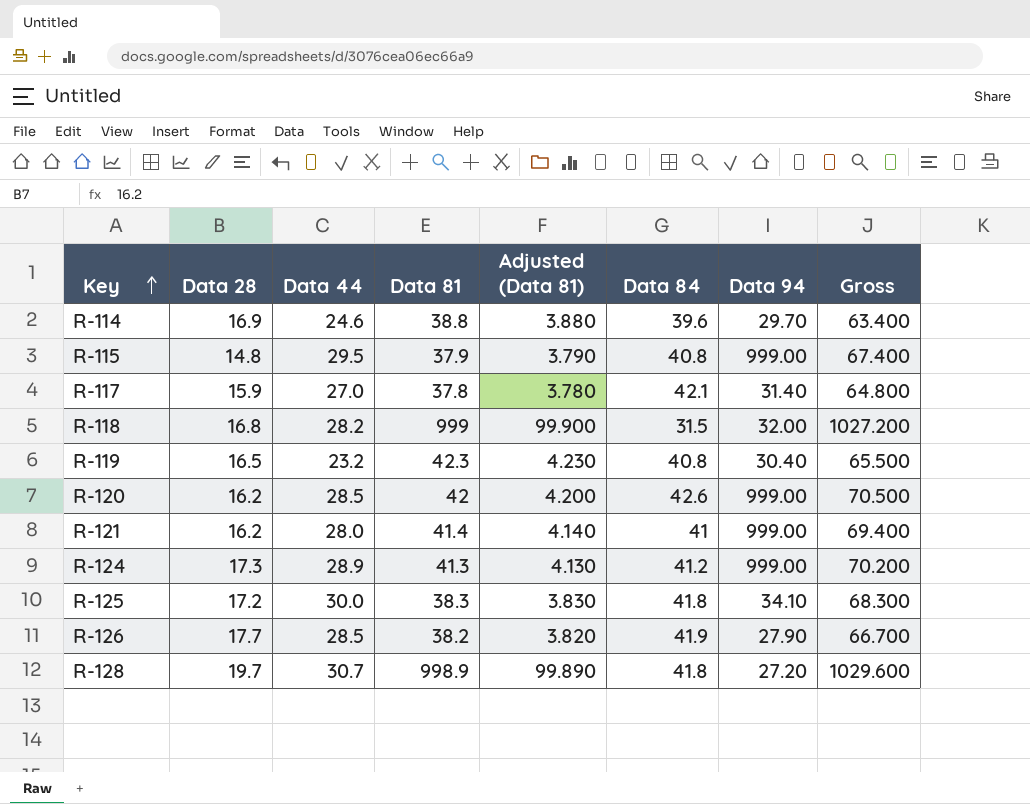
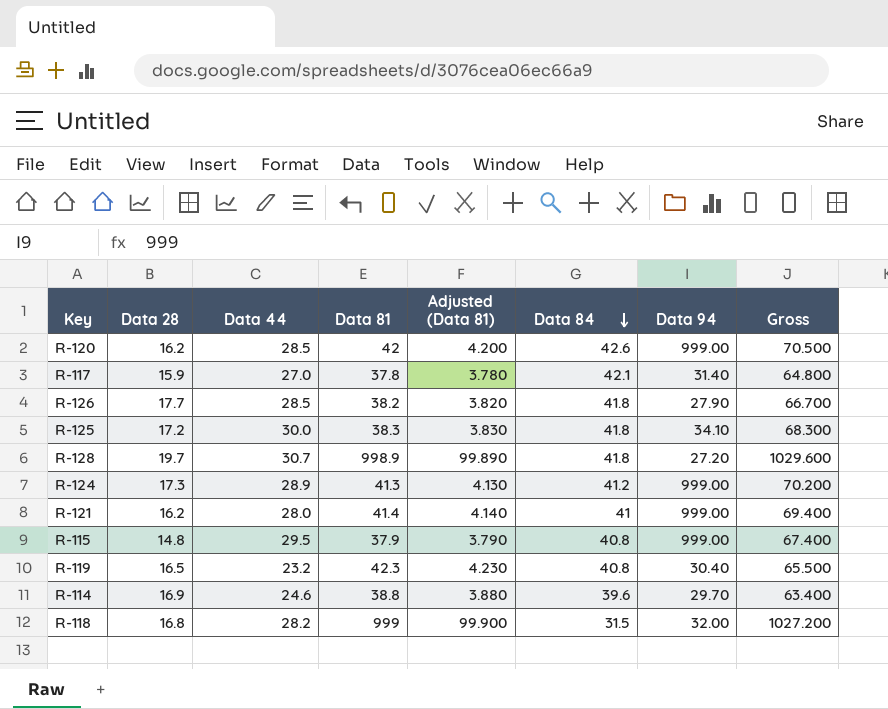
row order: Key ascending -> Data 84 descending
R-126 | Data 84: 41.9 -> 41.8

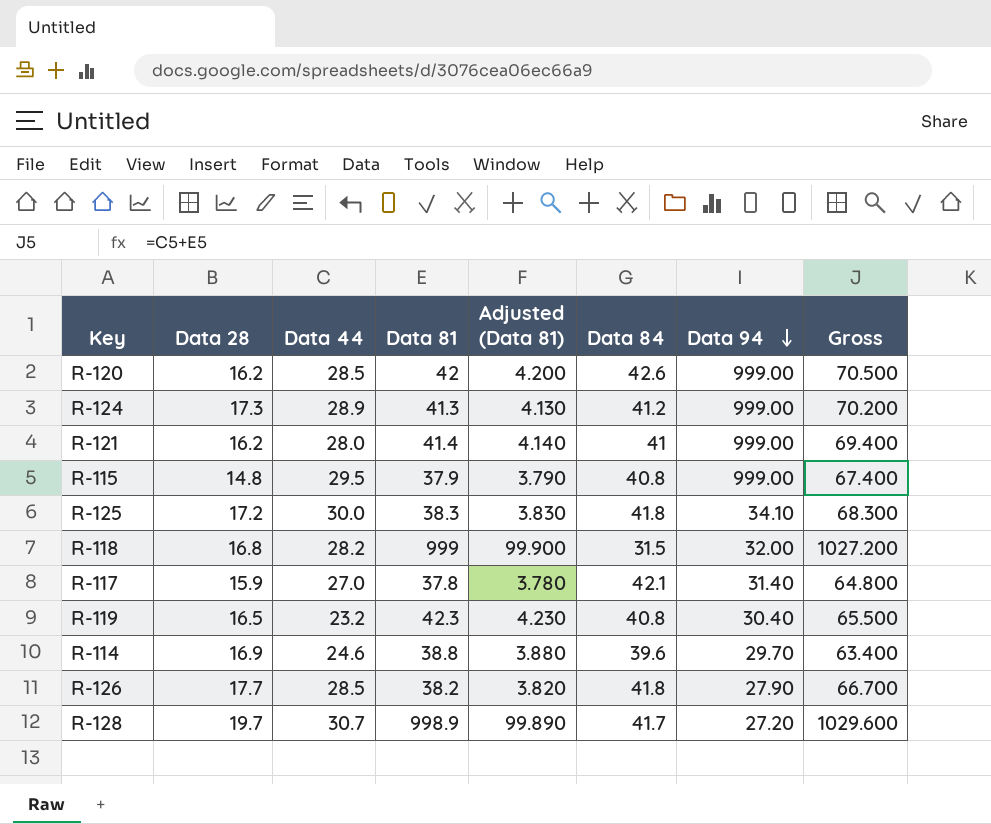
row order: Data 84 descending -> Data 94 descending
R-128 | Data 84: 41.8 -> 41.7

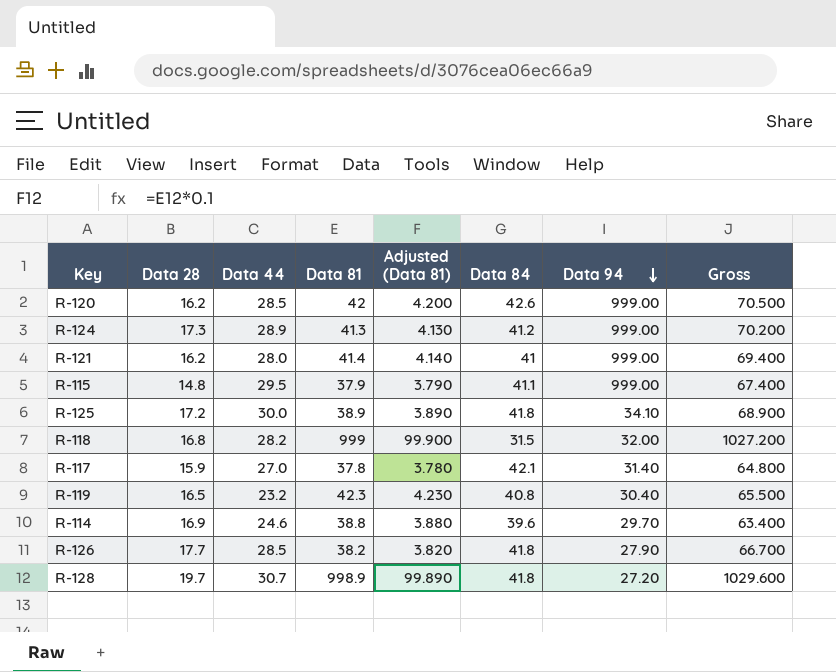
R-115 | Data 84: 40.8 -> 41.1
R-125 | Data 81: 38.3 -> 38.9
R-125 | Adjusted (Data 81): 3.830 -> 3.890
R-125 | Gross: 68.300 -> 68.900
R-128 | Data 84: 41.7 -> 41.8

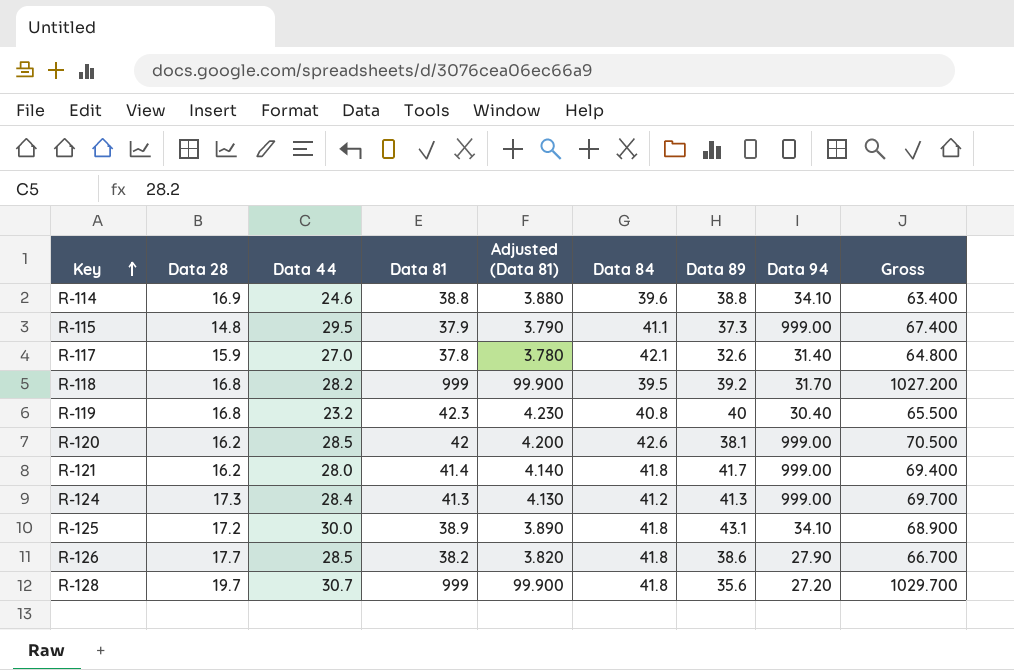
row order: Data 94 descending -> Key ascending
column Data 89 | position: none -> 7
R-114 | Data 94: 29.70 -> 34.10
R-118 | Data 84: 31.5 -> 39.5
R-118 | Data 94: 32.00 -> 31.70
R-119 | Data 28: 16.5 -> 16.8
R-121 | Data 84: 41 -> 41.8
R-124 | Data 44: 28.9 -> 28.4
R-124 | Gross: 70.200 -> 69.700
R-128 | Data 81: 998.9 -> 999
R-128 | Adjusted (Data 81): 99.890 -> 99.900
R-128 | Gross: 1029.600 -> 1029.700

